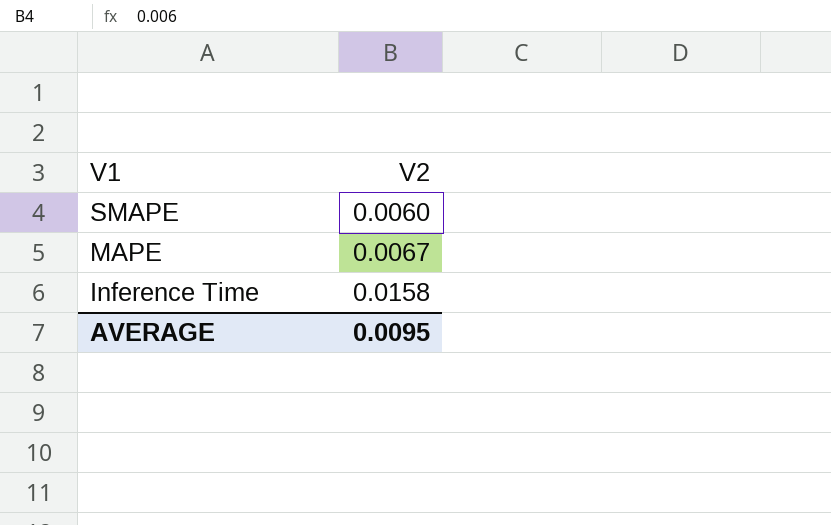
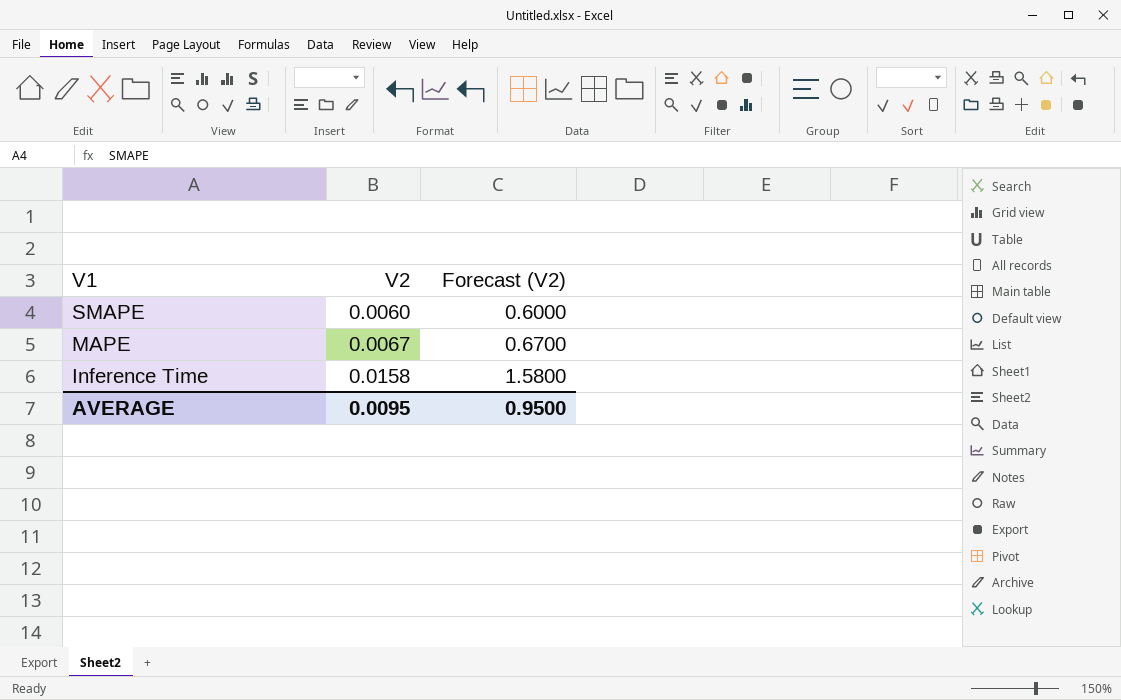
column Forecast (V2) | formula: none -> [V2] * 100

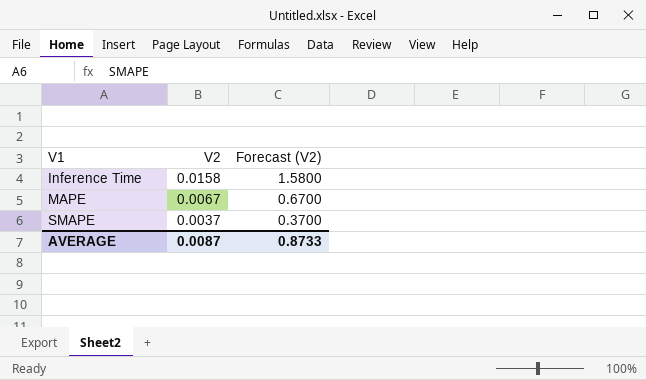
row order: V1 descending -> V1 ascending
SMAPE | V2: 0.0060 -> 0.0037
SMAPE | Forecast (V2): 0.6000 -> 0.3700
AVERAGE | V2: 0.0095 -> 0.0087
AVERAGE | Forecast (V2): 0.9500 -> 0.8733

